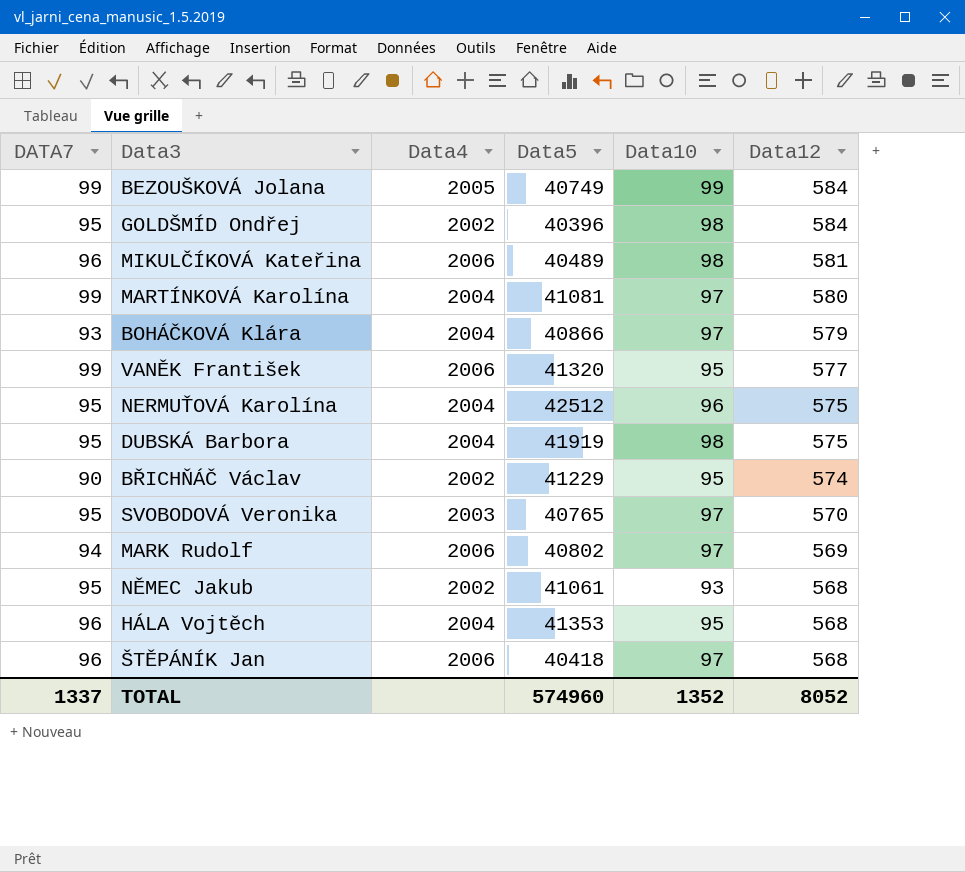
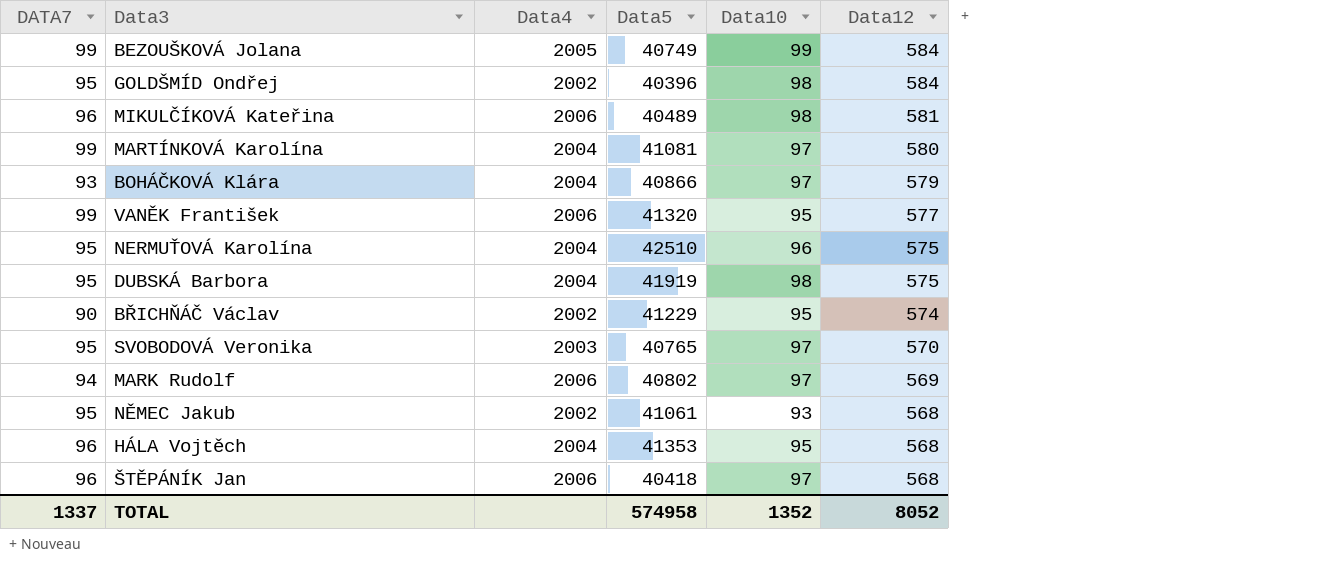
NERMUŤOVÁ Karolína | Data5: 42512 -> 42510
TOTAL | Data5: 574960 -> 574958

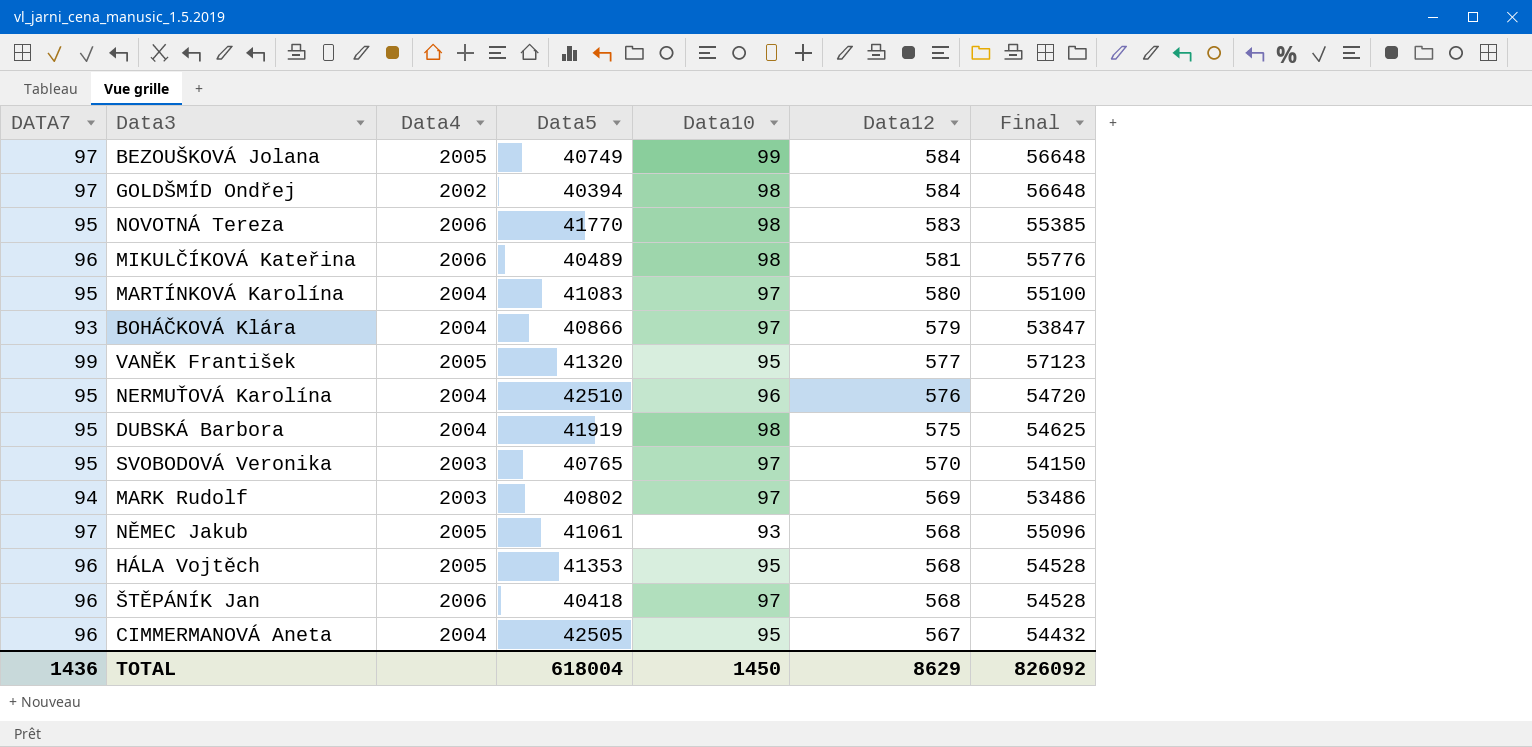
column Final | formula: none -> [DATA7] * [Data12]
row BŘICHŇÁČ Václav: 90 | 2002 | 41229 | 95 | 574 -> none
BEZOUŠKOVÁ Jolana | DATA7: 99 -> 97
GOLDŠMÍD Ondřej | DATA7: 95 -> 97
GOLDŠMÍD Ondřej | Data5: 40396 -> 40394
row NOVOTNÁ Tereza: none -> 95 | 2006 | 41770 | 98 | 583 | 55385
MARTÍNKOVÁ Karolína | DATA7: 99 -> 95
MARTÍNKOVÁ Karolína | Data5: 41081 -> 41083
VANĚK František | Data4: 2006 -> 2005
NERMUŤOVÁ Karolína | Data12: 575 -> 576
MARK Rudolf | Data4: 2006 -> 2003
NĚMEC Jakub | DATA7: 95 -> 97
NĚMEC Jakub | Data4: 2002 -> 2005
HÁLA Vojtěch | Data4: 2004 -> 2005
row CIMMERMANOVÁ Aneta: none -> 96 | 2004 | 42505 | 95 | 567 | 54432
TOTAL | DATA7: 1337 -> 1436
TOTAL | Data5: 574958 -> 618004
TOTAL | Data10: 1352 -> 1450
TOTAL | Data12: 8052 -> 8629

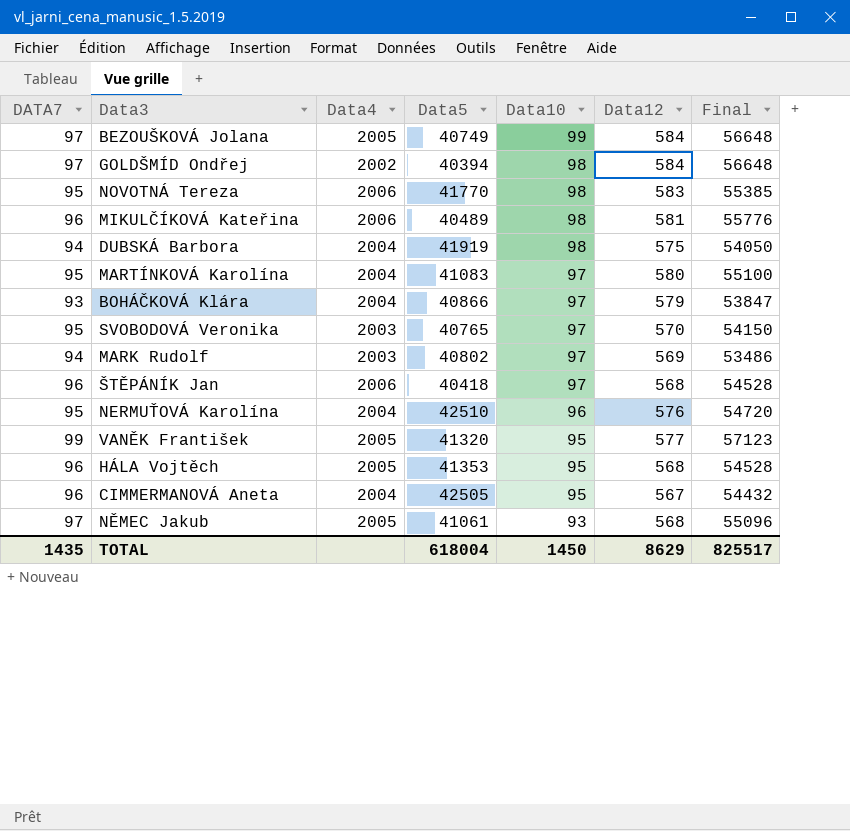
row order: Data12 descending -> Data10 descending
DUBSKÁ Barbora | DATA7: 95 -> 94
DUBSKÁ Barbora | Final: 54625 -> 54050
TOTAL | DATA7: 1436 -> 1435
TOTAL | Final: 826092 -> 825517

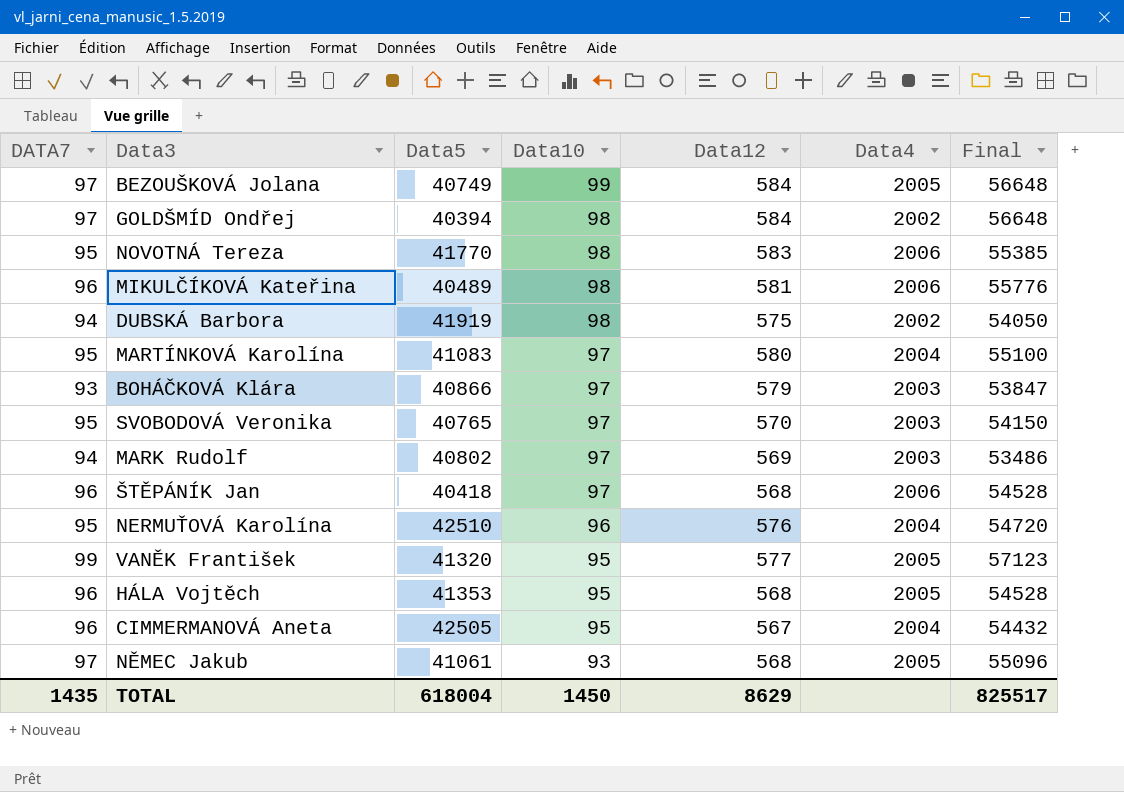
column Data4 | position: 3 -> 6
DUBSKÁ Barbora | Data4: 2004 -> 2002
BOHÁČKOVÁ Klára | Data4: 2004 -> 2003

